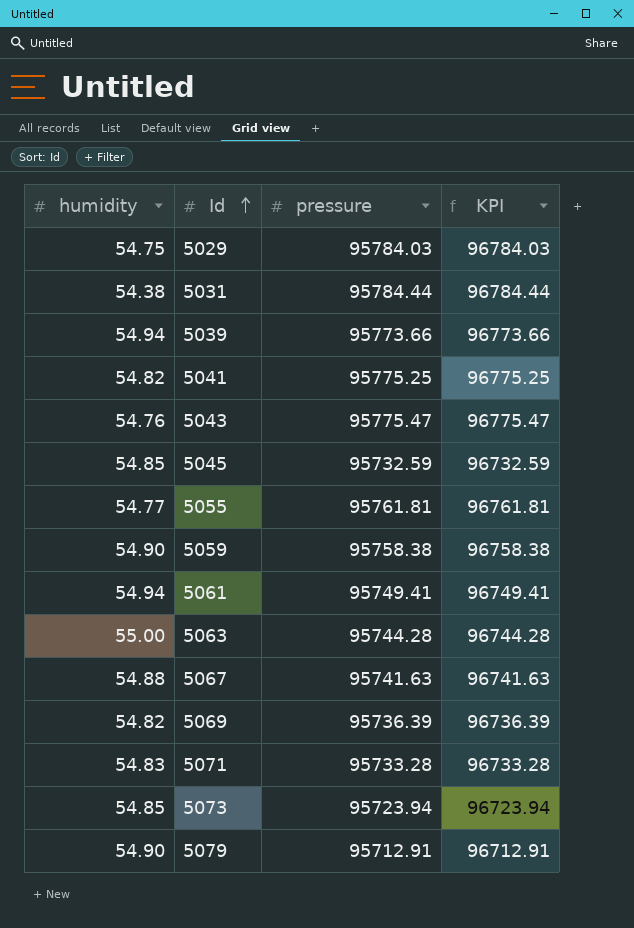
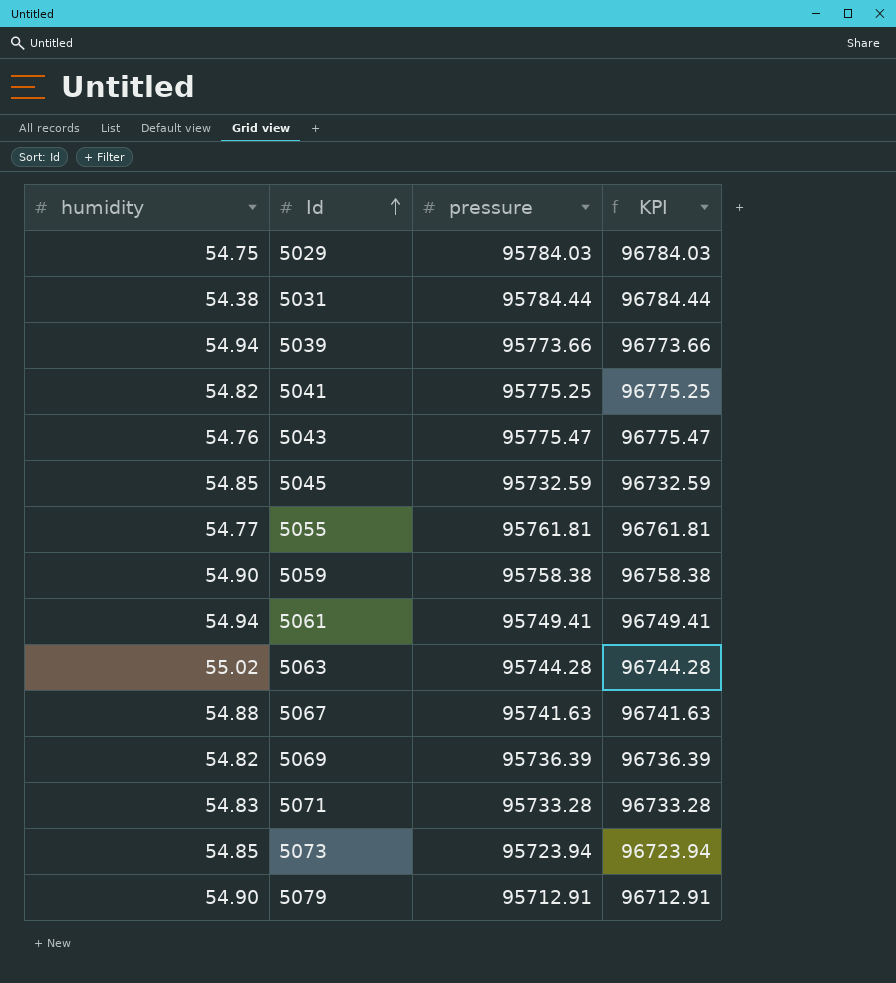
5063 | humidity: 55.00 -> 55.02

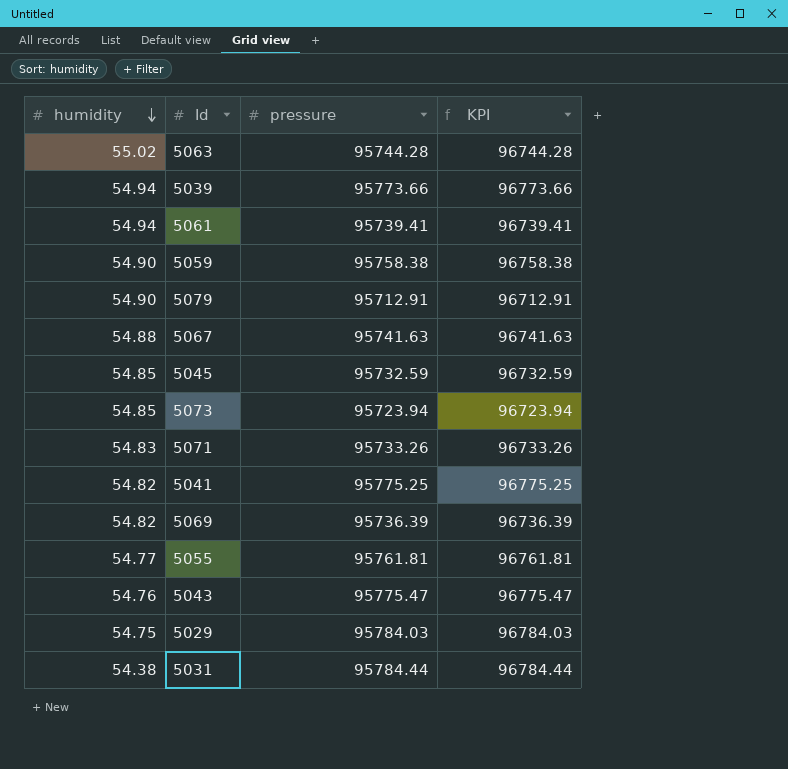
row order: Id ascending -> humidity descending
5061 | pressure: 95749.41 -> 95739.41
5061 | KPI: 96749.41 -> 96739.41
5071 | pressure: 95733.28 -> 95733.26
5071 | KPI: 96733.28 -> 96733.26

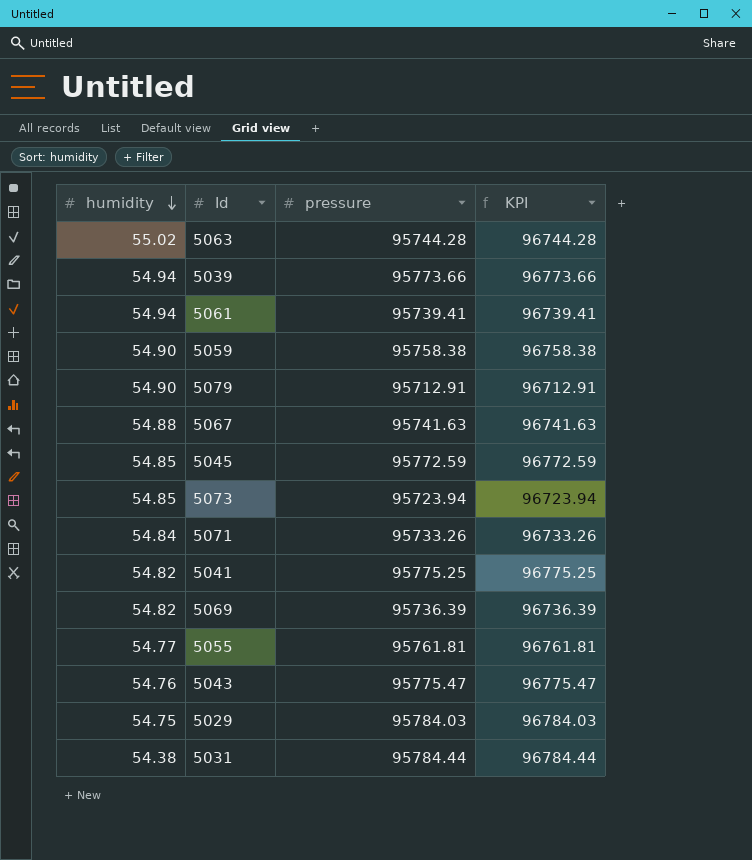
5045 | pressure: 95732.59 -> 95772.59
5045 | KPI: 96732.59 -> 96772.59
5071 | humidity: 54.83 -> 54.84

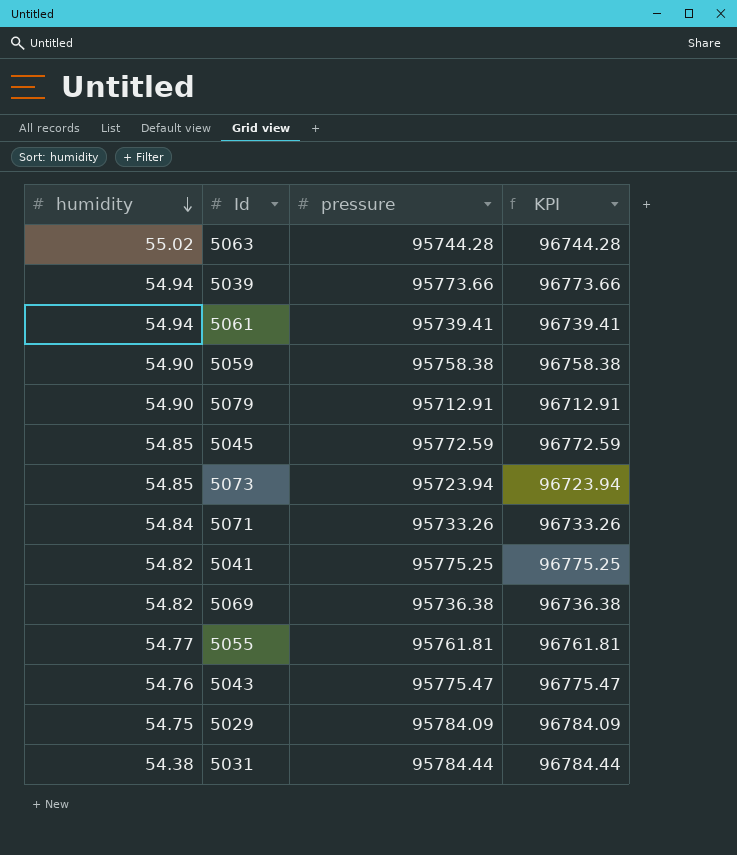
row 5067: 54.88 | 95741.63 | 96741.63 -> none
5069 | pressure: 95736.39 -> 95736.38
5069 | KPI: 96736.39 -> 96736.38
5029 | pressure: 95784.03 -> 95784.09
5029 | KPI: 96784.03 -> 96784.09

